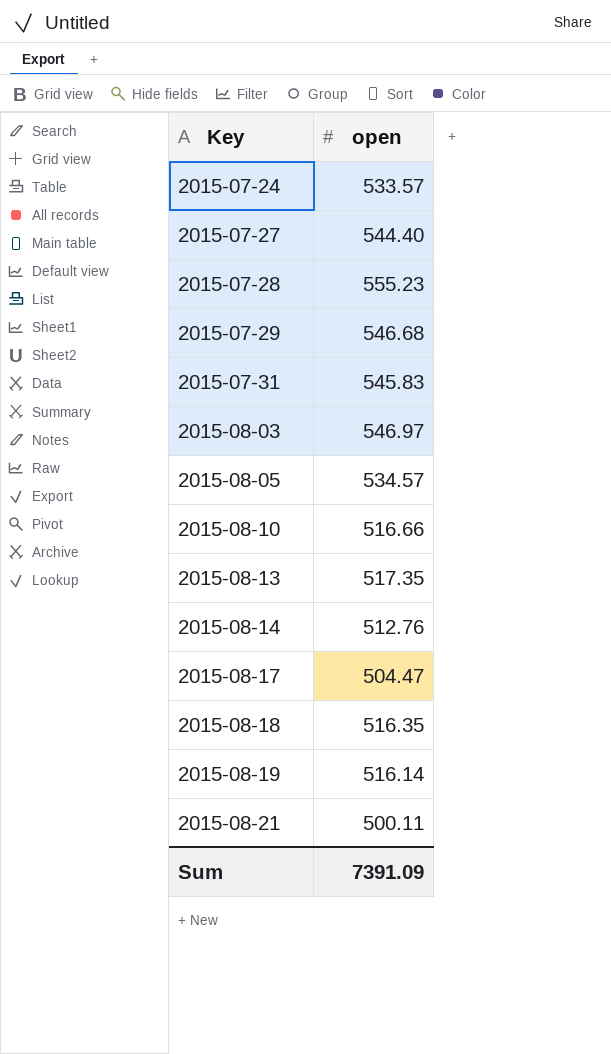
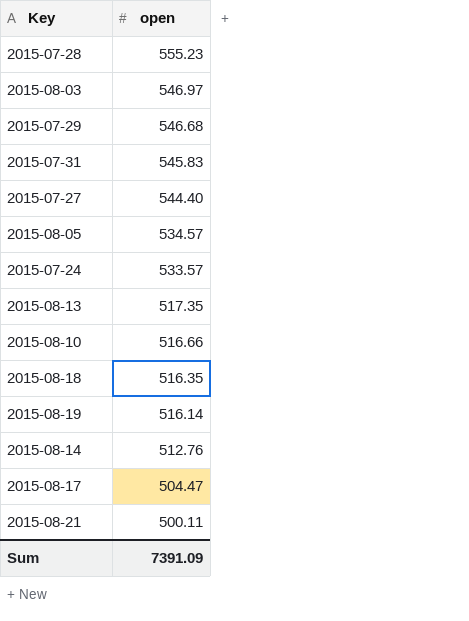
row order: Key ascending -> open descending

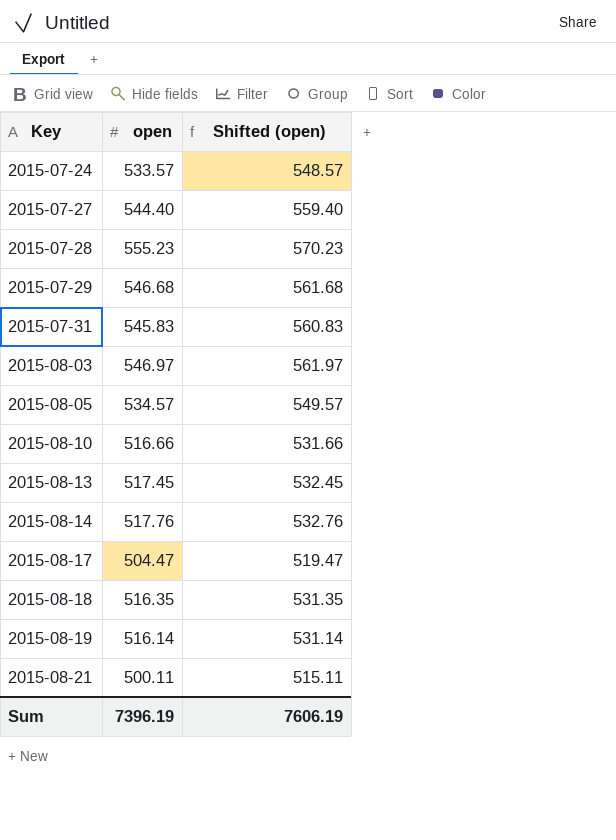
row order: open descending -> Key ascending
column Shifted (open) | formula: none -> [open] + 15
2015-08-13 | open: 517.35 -> 517.45
2015-08-14 | open: 512.76 -> 517.76
Sum | open: 7391.09 -> 7396.19

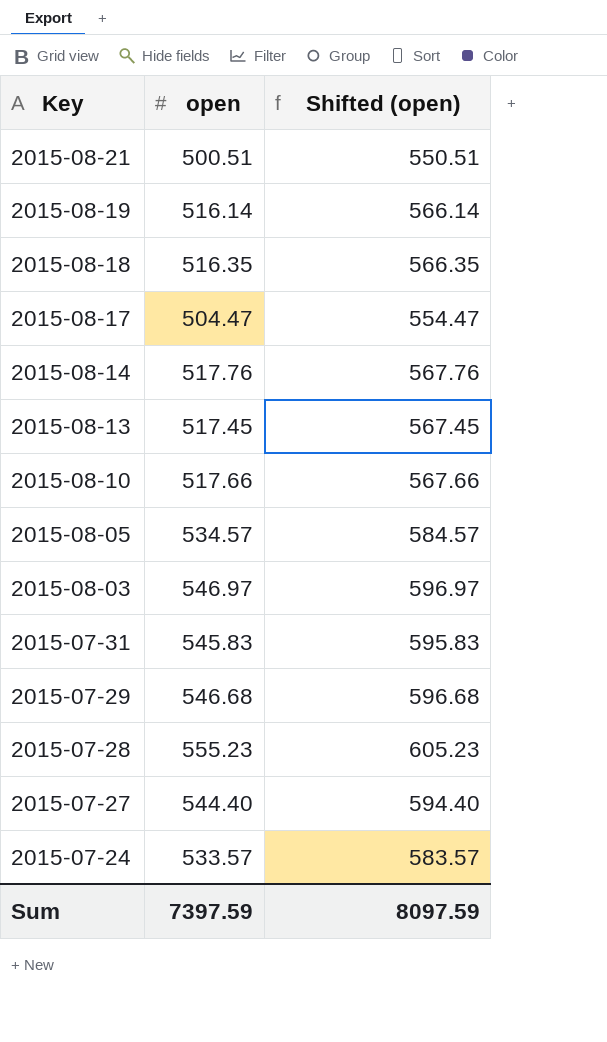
row order: Key ascending -> Key descending
column Shifted (open) | formula: [open] + 15 -> [open] + 50
2015-08-21 | open: 500.11 -> 500.51
2015-08-10 | open: 516.66 -> 517.66
Sum | open: 7396.19 -> 7397.59
Sum | Shifted (open): 7606.19 -> 8097.59

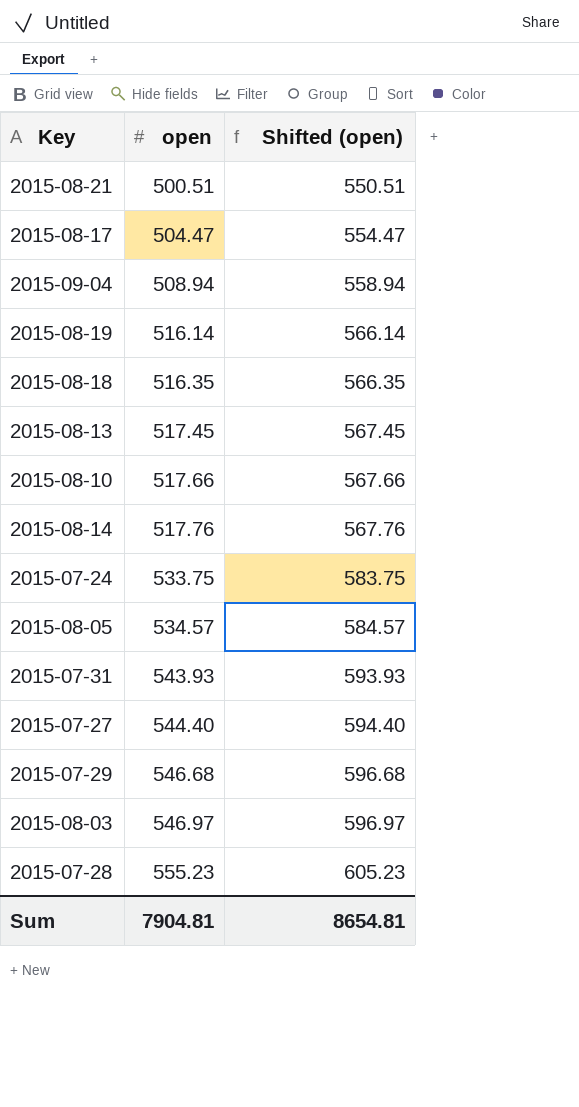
row order: Key descending -> open ascending
row 2015-09-04: none -> 508.94 | 558.94
2015-07-24 | open: 533.57 -> 533.75
2015-07-24 | Shifted (open): 583.57 -> 583.75
2015-07-31 | open: 545.83 -> 543.93
2015-07-31 | Shifted (open): 595.83 -> 593.93
Sum | open: 7397.59 -> 7904.81
Sum | Shifted (open): 8097.59 -> 8654.81

